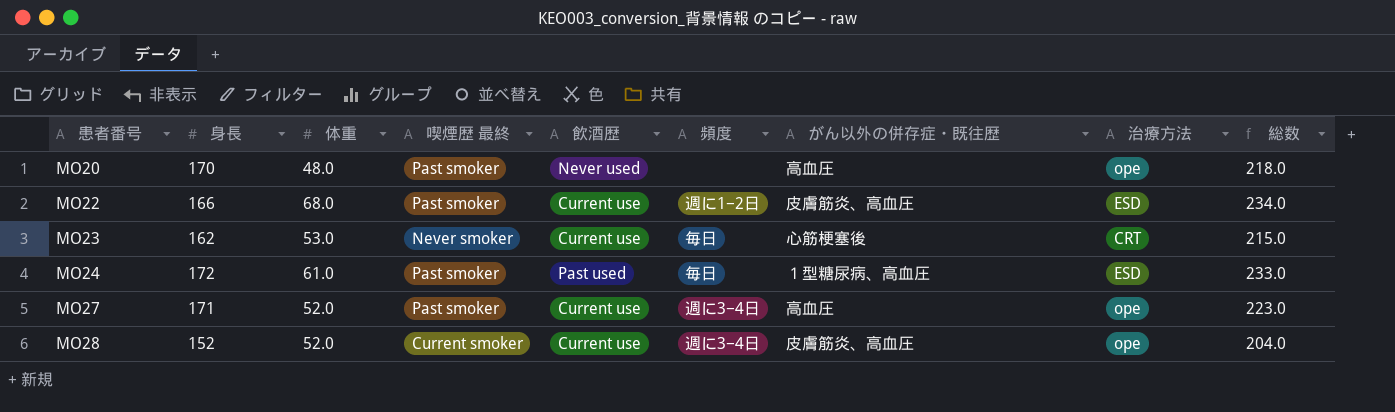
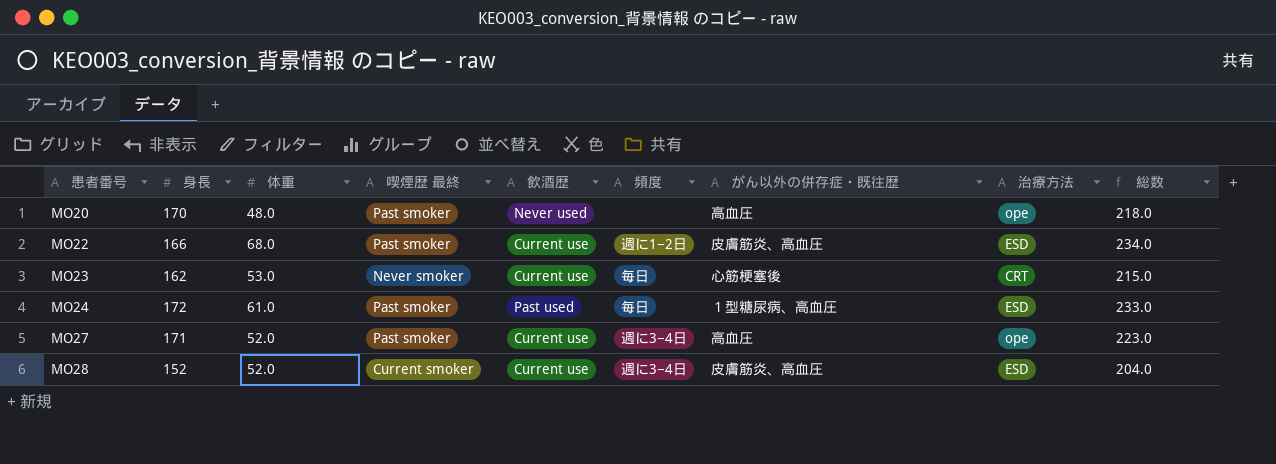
MO28 | 治療方法: ope -> ESD

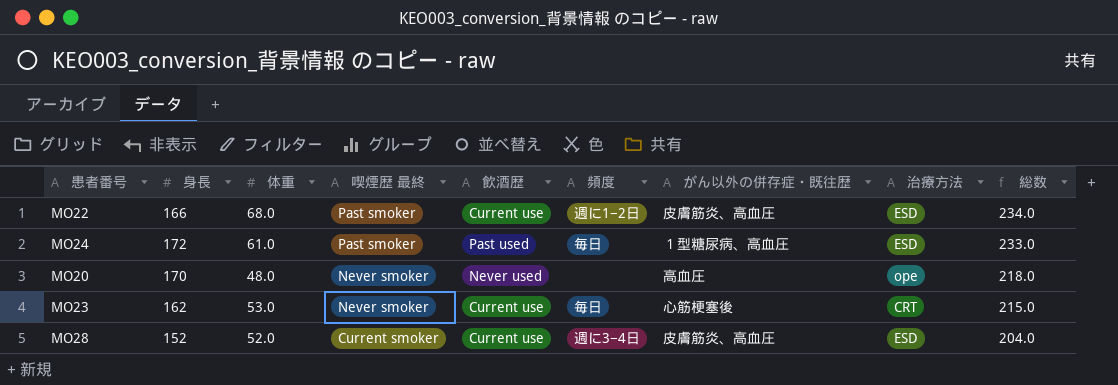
row order: 患者番号 ascending -> 喫煙歴 最終 descending
row MO27: 171 | 52.0 | Past smoker | Current use | 週に3−4日 | 高血圧 | ope | 223.0 -> none
MO20 | 喫煙歴 最終: Past smoker -> Never smoker

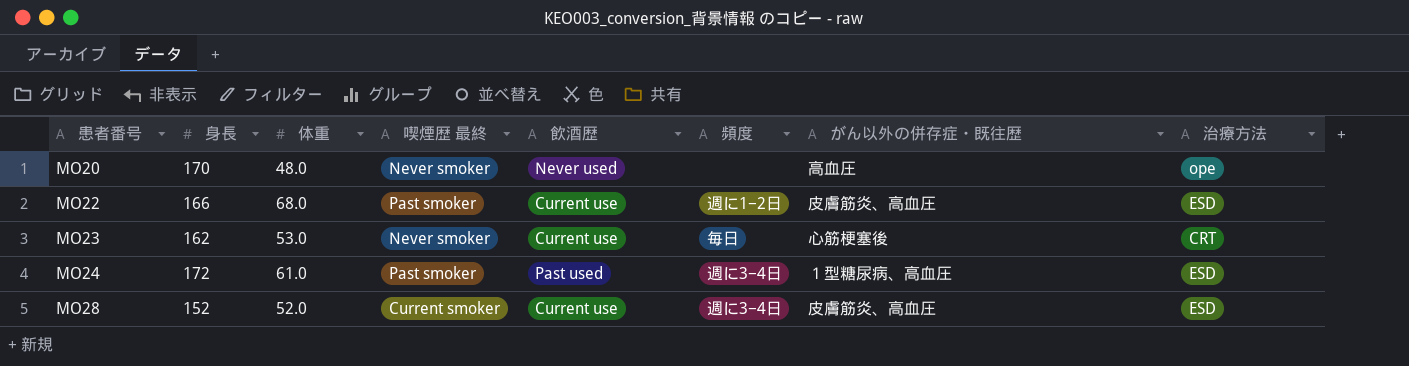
row order: 喫煙歴 最終 descending -> 患者番号 ascending
column 総数 | formula: [身長] + [体重] -> none
MO24 | 頻度: 毎日 -> 週に3−4日

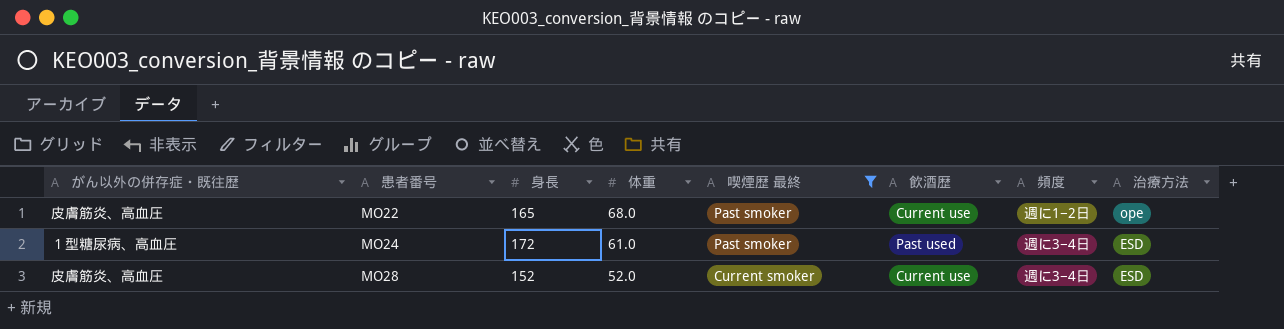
filter: none -> 喫煙歴 最終 != Never smoker
column がん以外の併存症・既往歴 | position: 7 -> 1
MO22 | 身長: 166 -> 165
MO22 | 治療方法: ESD -> ope

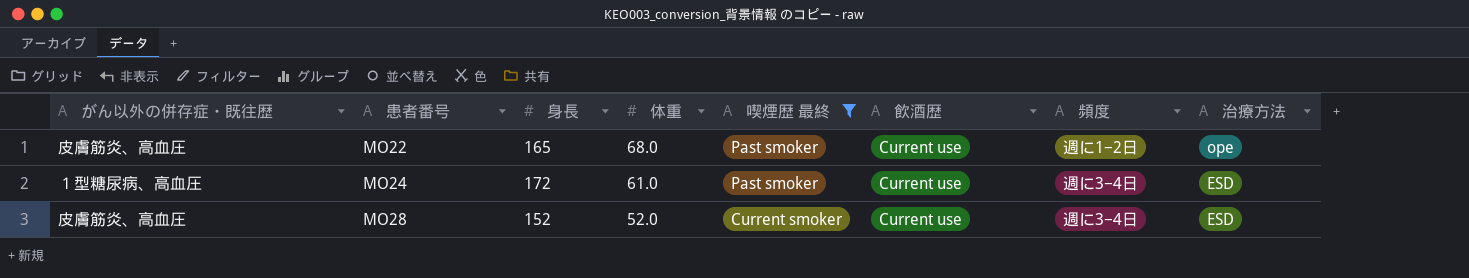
MO24 | 飲酒歴: Past used -> Current use

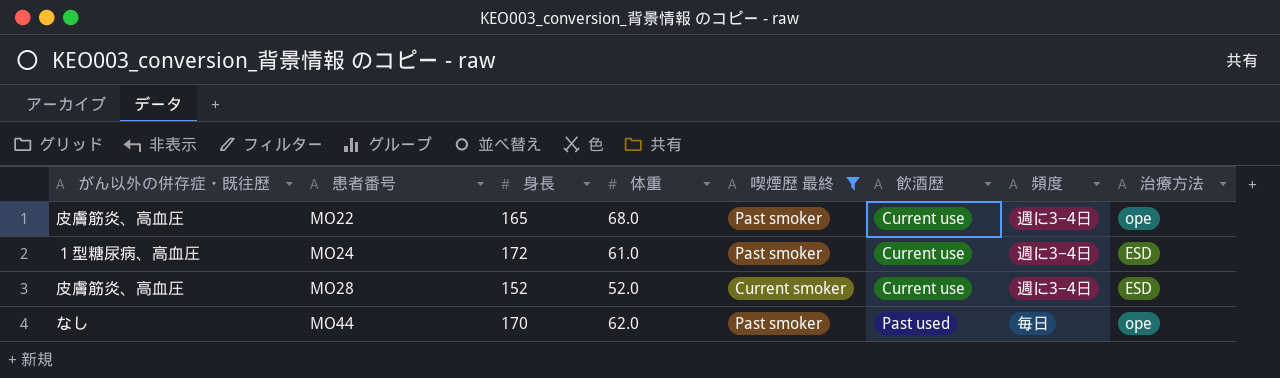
MO22 | 頻度: 週に1−2日 -> 週に3−4日
row MO44: none -> なし | 170 | 62.0 | Past smoker | Past used | 毎日 | ope

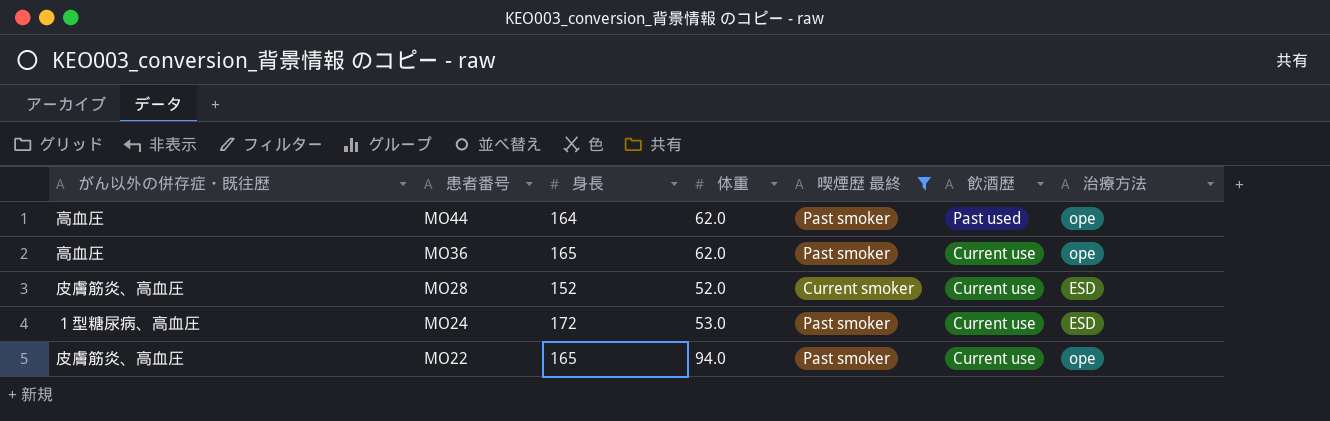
row order: 患者番号 ascending -> 患者番号 descending
column 頻度 | position: 7 -> none
MO44 | がん以外の併存症・既往歴: なし -> 高血圧
MO44 | 身長: 170 -> 164
row MO36: none -> 高血圧 | 165 | 62.0 | Past smoker | Current use | ope
MO24 | 体重: 61.0 -> 53.0
MO22 | 体重: 68.0 -> 94.0

